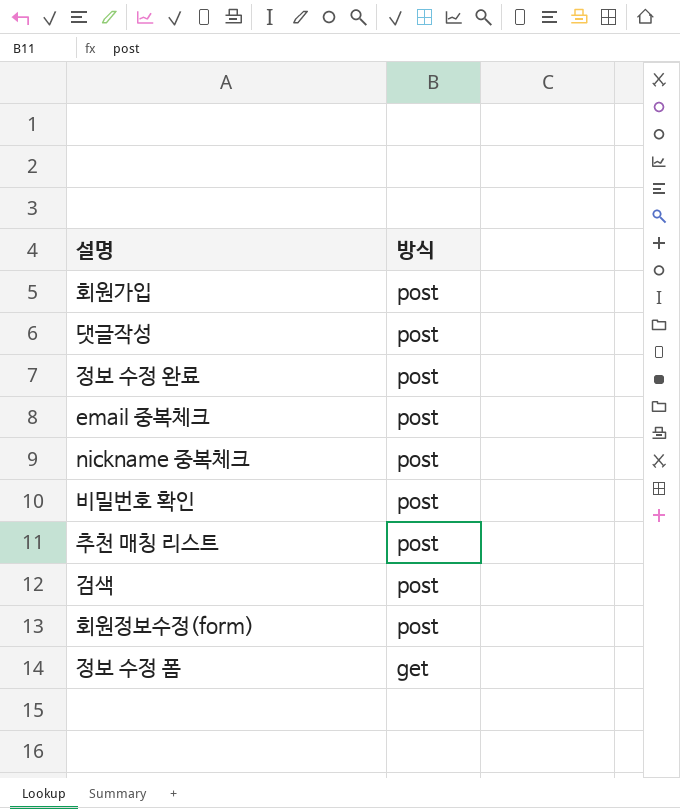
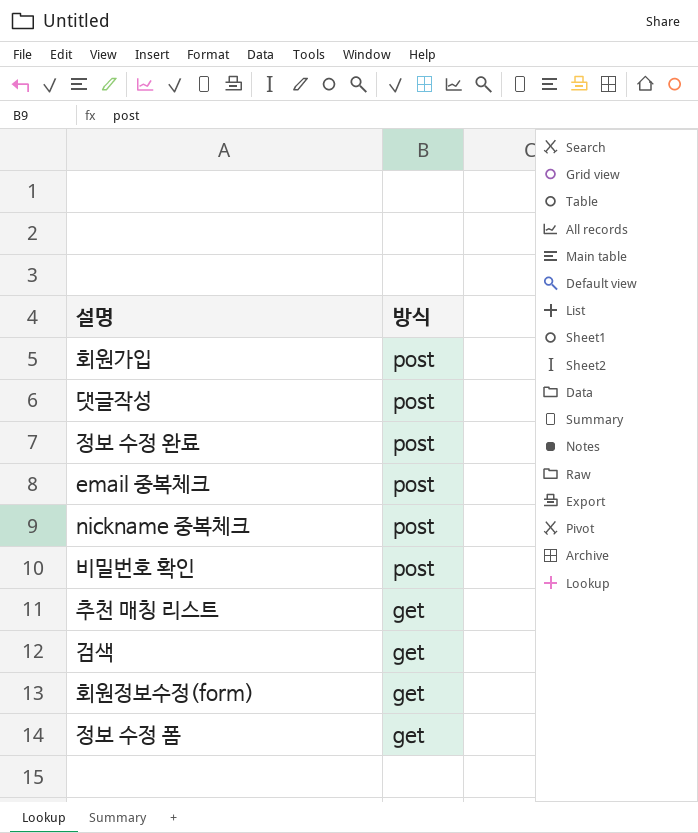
추천 매칭 리스트 | 방식: post -> get
검색 | 방식: post -> get
회원정보수정(form) | 방식: post -> get

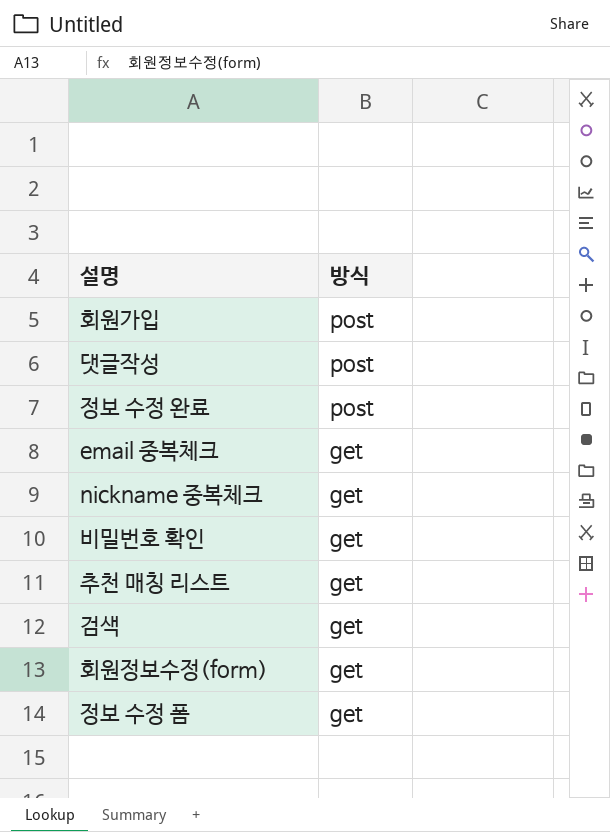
email 중복체크 | 방식: post -> get
nickname 중복체크 | 방식: post -> get
비밀번호 확인 | 방식: post -> get

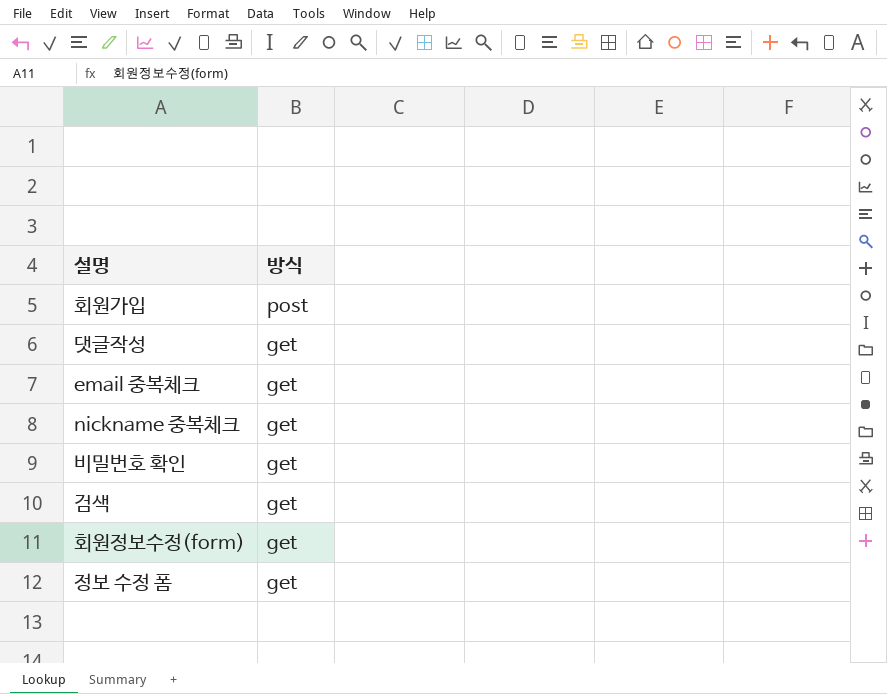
row 정보 수정 완료: post -> none
row 추천 매칭 리스트: get -> none
댓글작성 | 방식: post -> get

